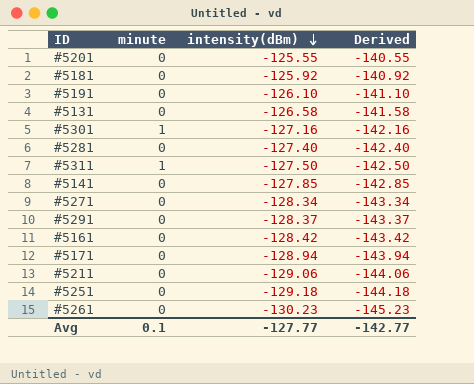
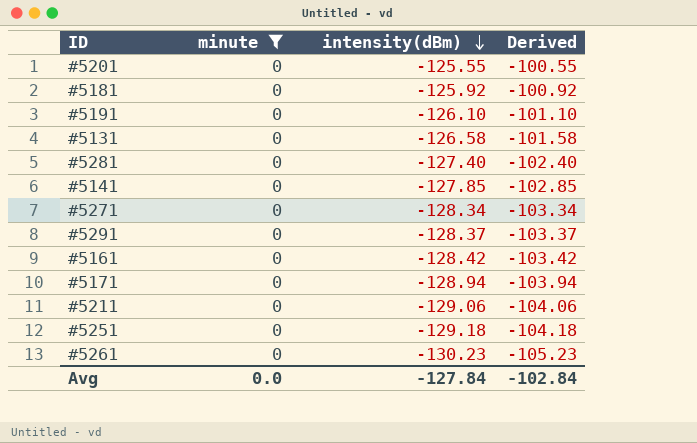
filter: none -> minute = 0
column Derived | formula: [intensity(dBm)] - 15 -> [intensity(dBm)] + 25
Avg | minute: 0.1 -> 0.0
Avg | intensity(dBm): -127.77 -> -127.84
Avg | Derived: -142.77 -> -102.84

